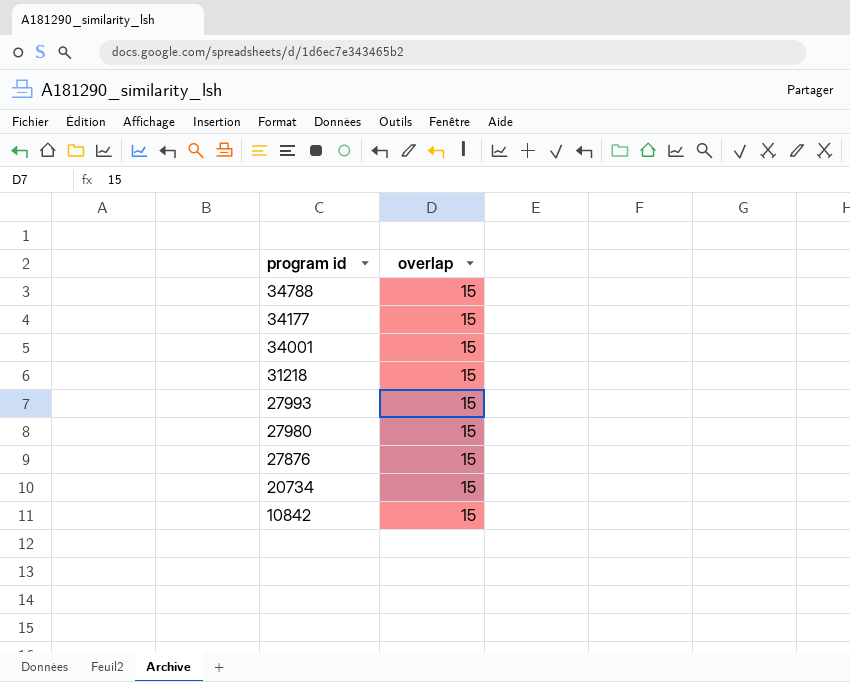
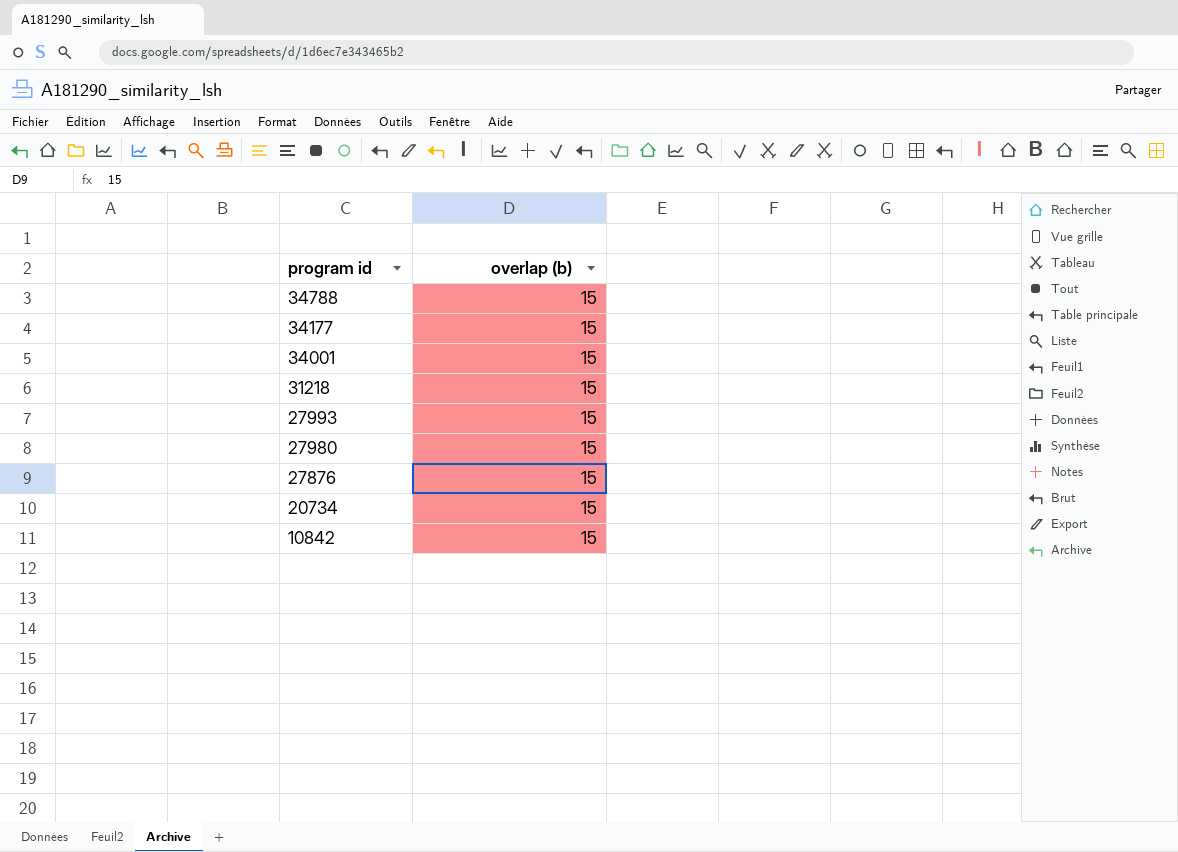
column name: overlap -> overlap (b)

